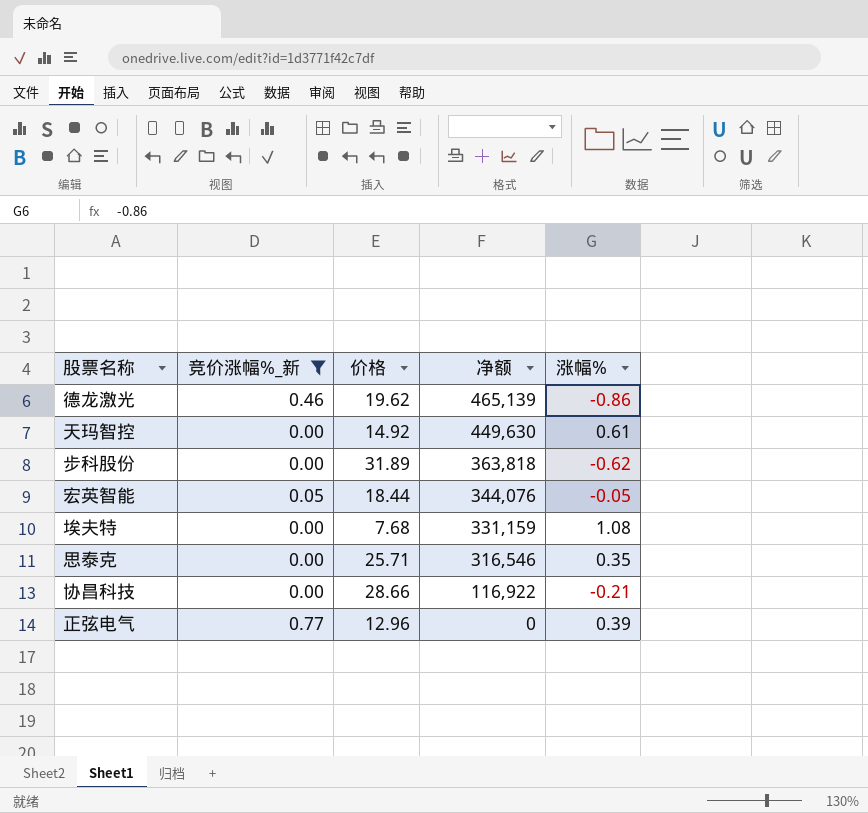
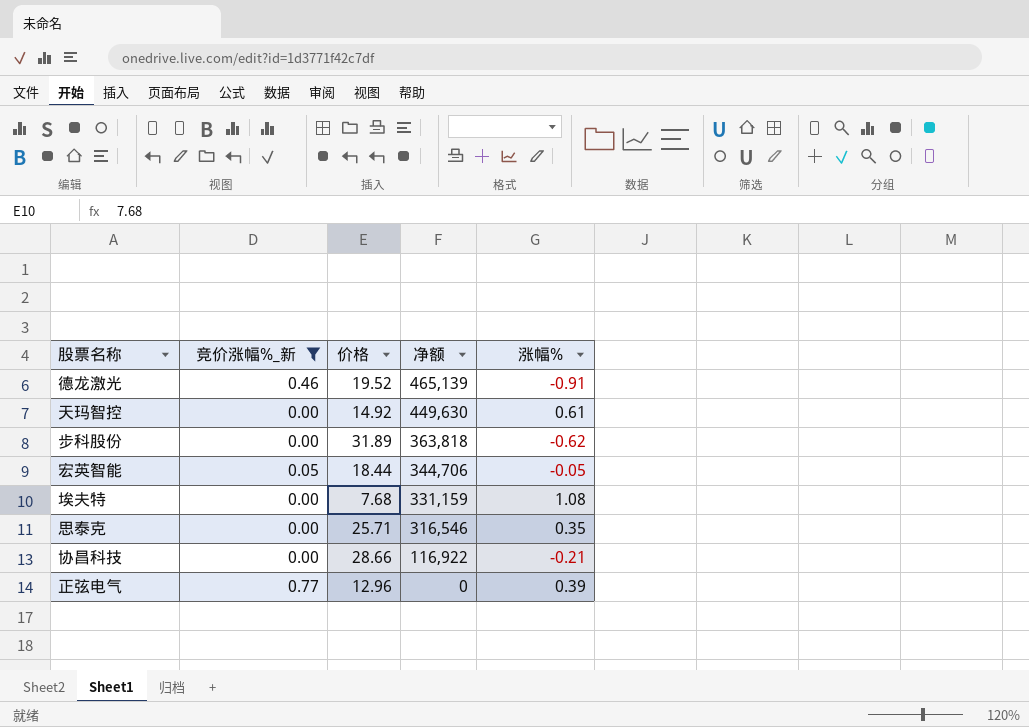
德龙激光 | 价格: 19.62 -> 19.52
德龙激光 | 涨幅%: -0.86 -> -0.91
宏英智能 | 净额: 344,076 -> 344,706

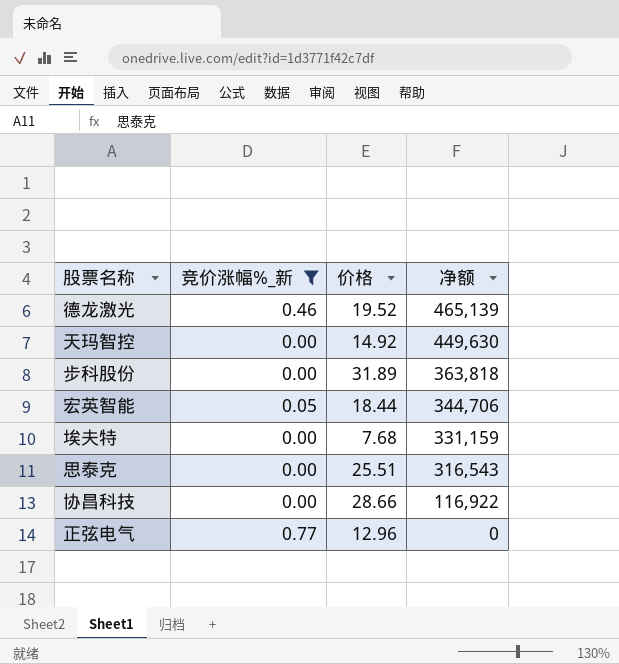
column 涨幅% | position: 5 -> none
思泰克 | 价格: 25.71 -> 25.51
思泰克 | 净额: 316,546 -> 316,543

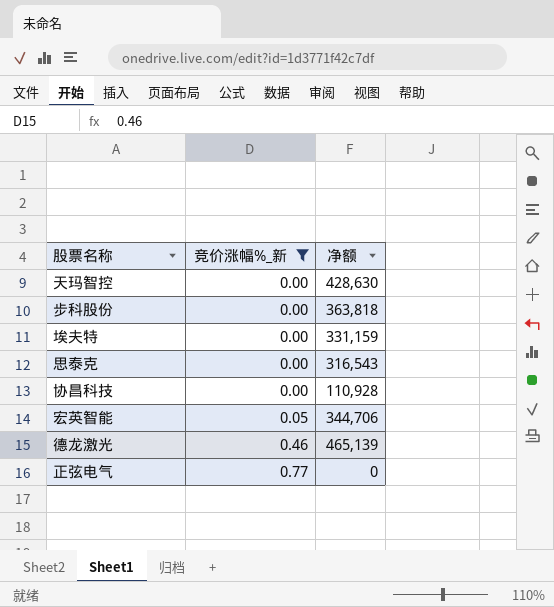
row order: 净额 descending -> 竞价涨幅%_新 ascending
column 价格 | position: 3 -> none
天玛智控 | 净额: 449,630 -> 428,630
协昌科技 | 净额: 116,922 -> 110,928

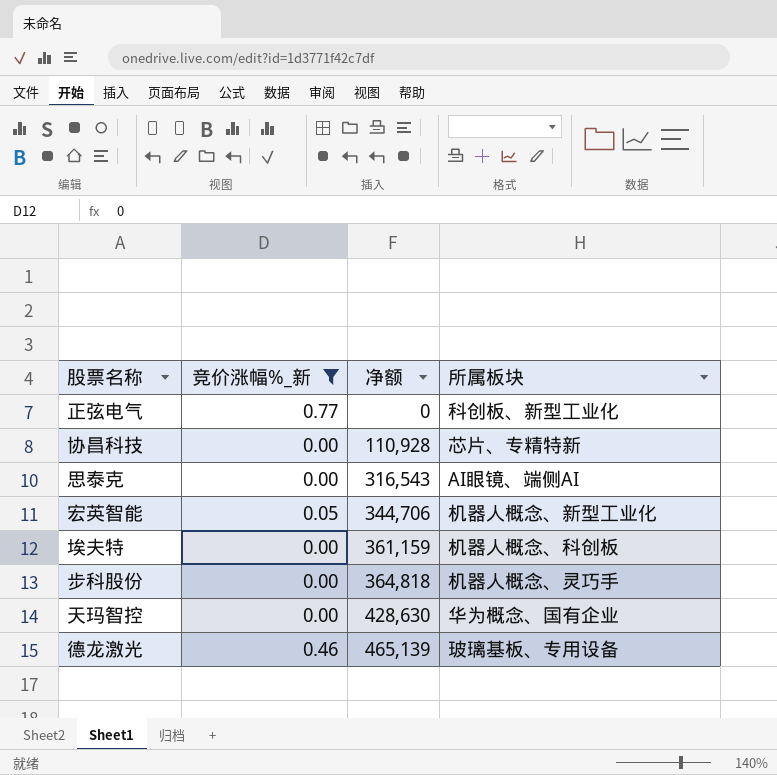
row order: 竞价涨幅%_新 ascending -> 净额 ascending
column 所属板块 | position: none -> 4
埃夫特 | 净额: 331,159 -> 361,159
步科股份 | 净额: 363,818 -> 364,818

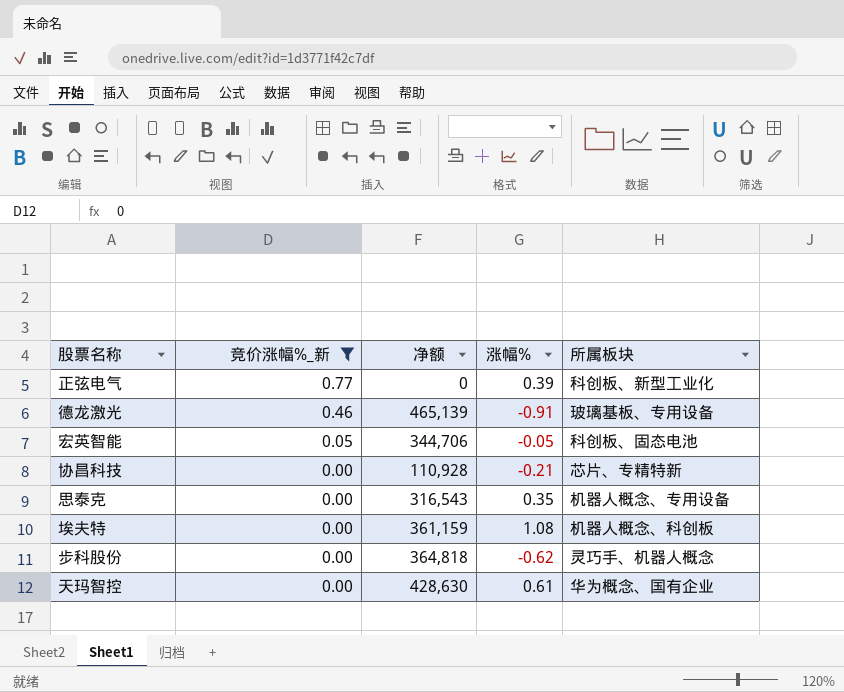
row order: 净额 ascending -> 竞价涨幅%_新 descending
column 涨幅% | position: none -> 4
宏英智能 | 所属板块: 机器人概念、新型工业化 -> 科创板、固态电池
思泰克 | 所属板块: AI眼镜、端侧AI -> 机器人概念、专用设备
步科股份 | 所属板块: 机器人概念、灵巧手 -> 灵巧手、机器人概念

